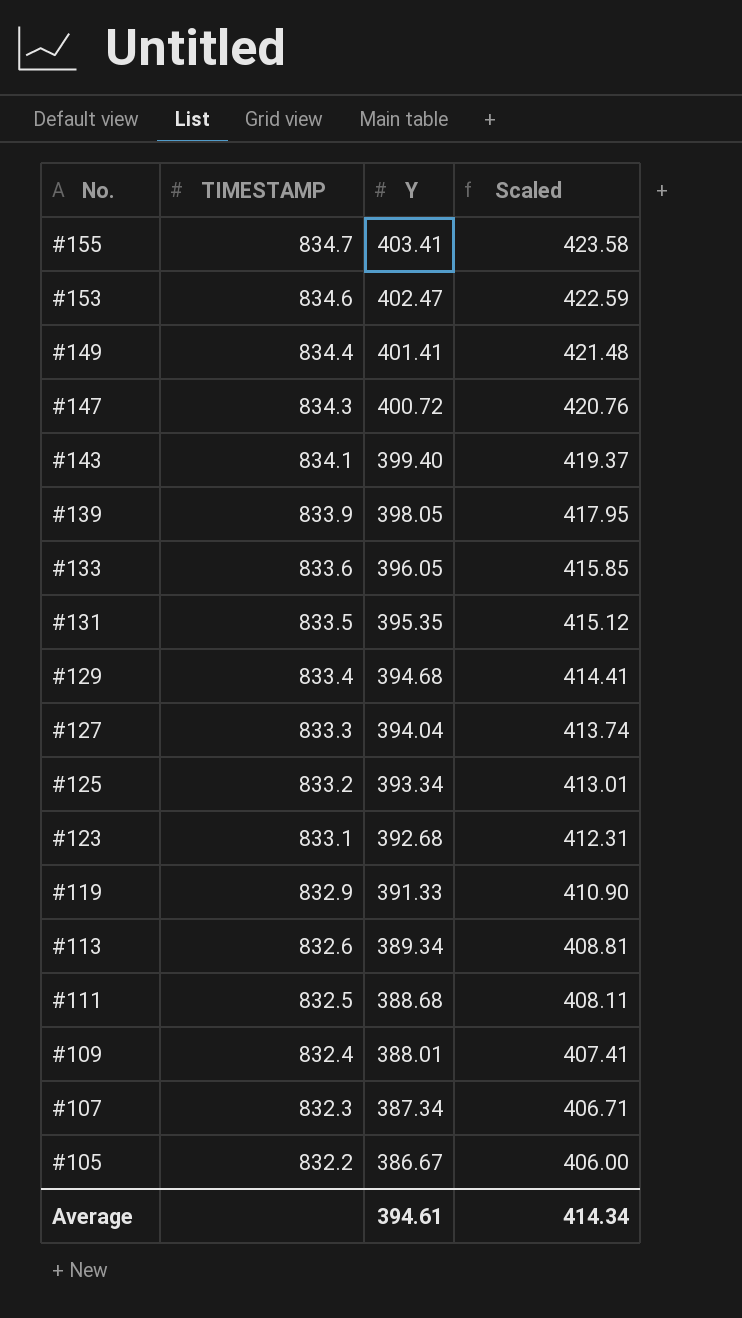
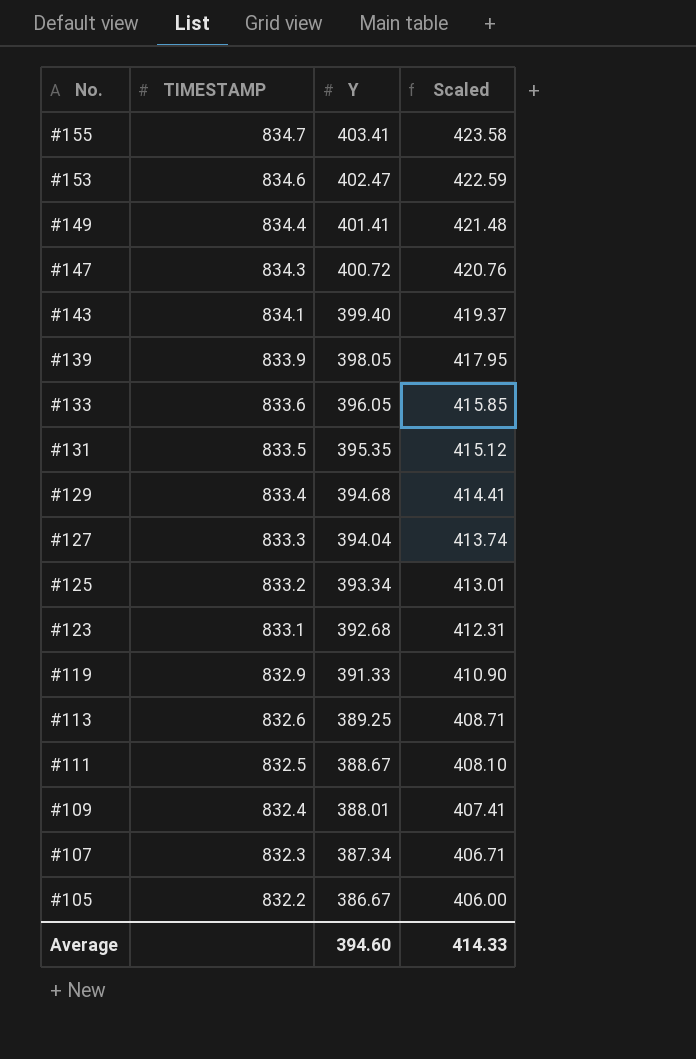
#113 | Y: 389.34 -> 389.25
#113 | Scaled: 408.81 -> 408.71
#111 | Y: 388.68 -> 388.67
#111 | Scaled: 408.11 -> 408.10
Average | Y: 394.61 -> 394.60
Average | Scaled: 414.34 -> 414.33

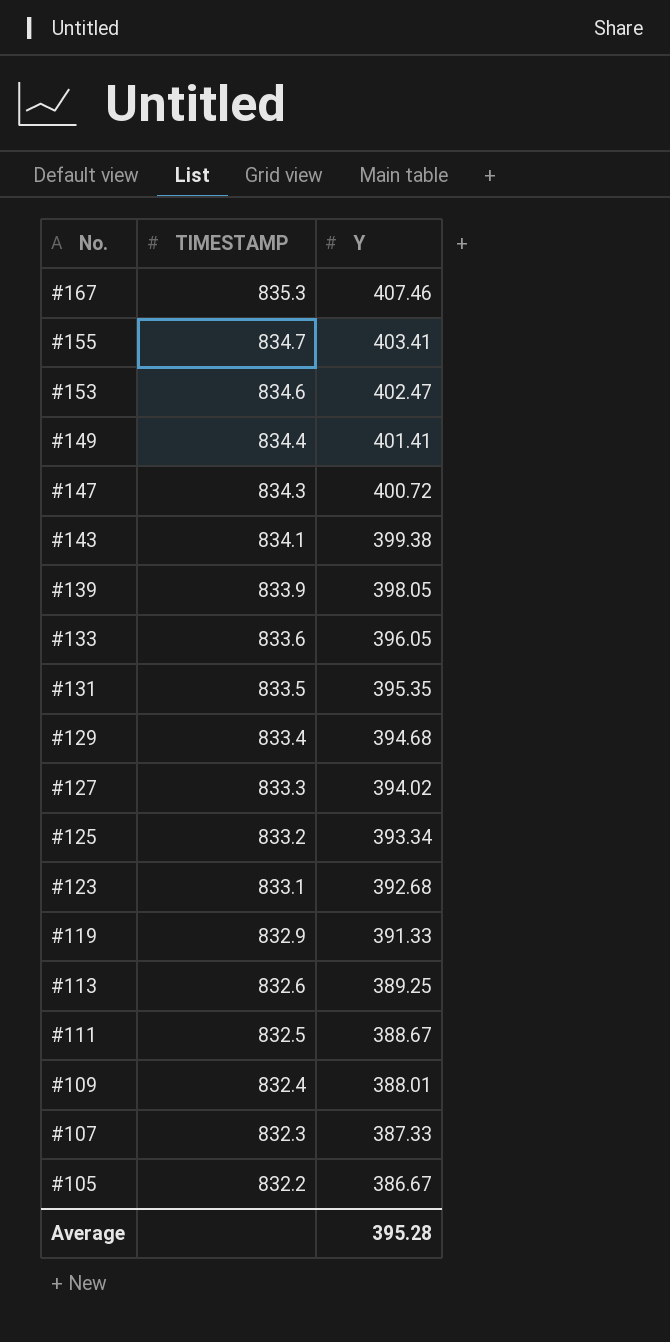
column Scaled | formula: [Y] * 1.05 -> none
row #167: none -> 835.3 | 407.46
#143 | Y: 399.40 -> 399.38
#127 | Y: 394.04 -> 394.02
#107 | Y: 387.34 -> 387.33
Average | Y: 394.60 -> 395.28

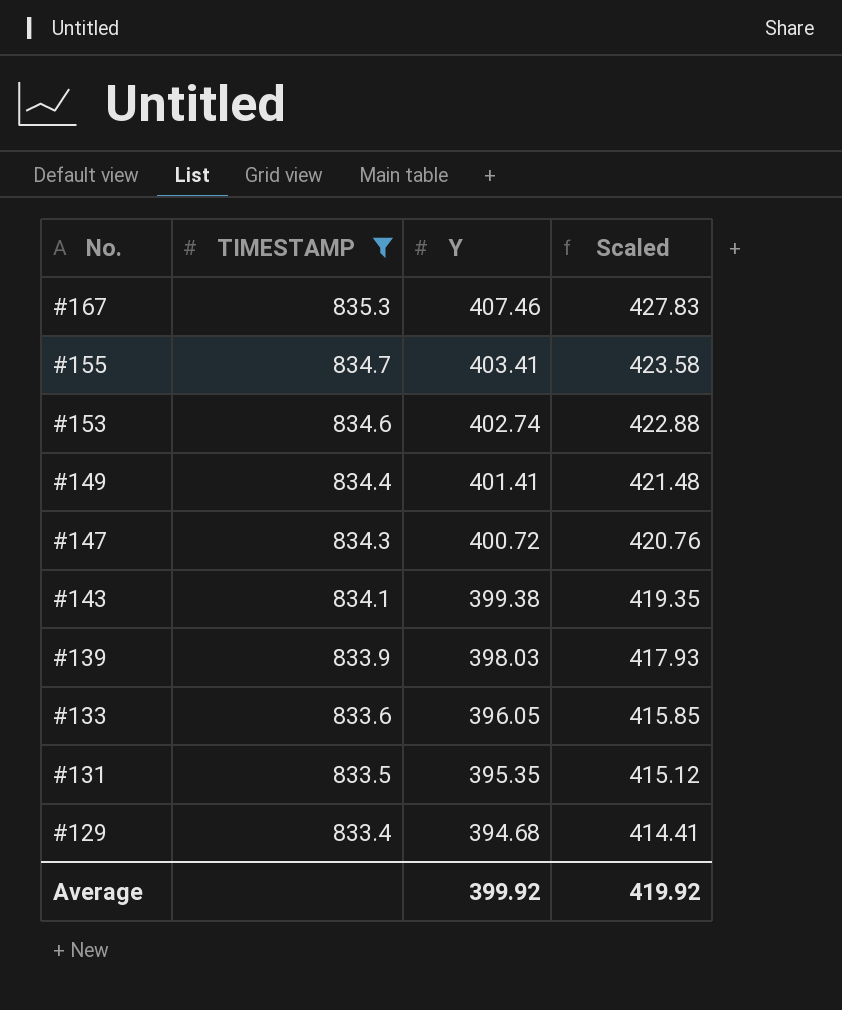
filter: none -> TIMESTAMP >= 833.4
column Scaled | formula: none -> [Y] * 1.05
#153 | Y: 402.47 -> 402.74
#139 | Y: 398.05 -> 398.03
Average | Y: 395.28 -> 399.92

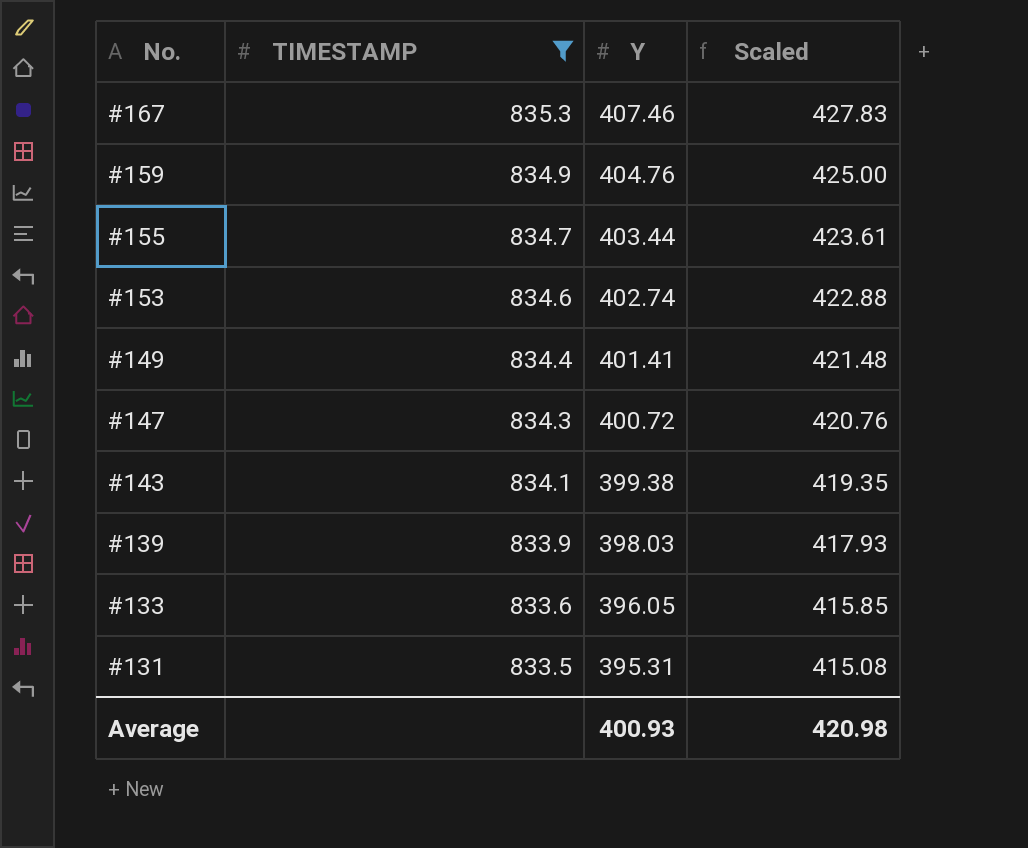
row #129: 833.4 | 394.68 | 414.41 -> none
row #159: none -> 834.9 | 404.76 | 425.00
#155 | Y: 403.41 -> 403.44
#155 | Scaled: 423.58 -> 423.61
#131 | Y: 395.35 -> 395.31
#131 | Scaled: 415.12 -> 415.08
Average | Y: 399.92 -> 400.93
Average | Scaled: 419.92 -> 420.98

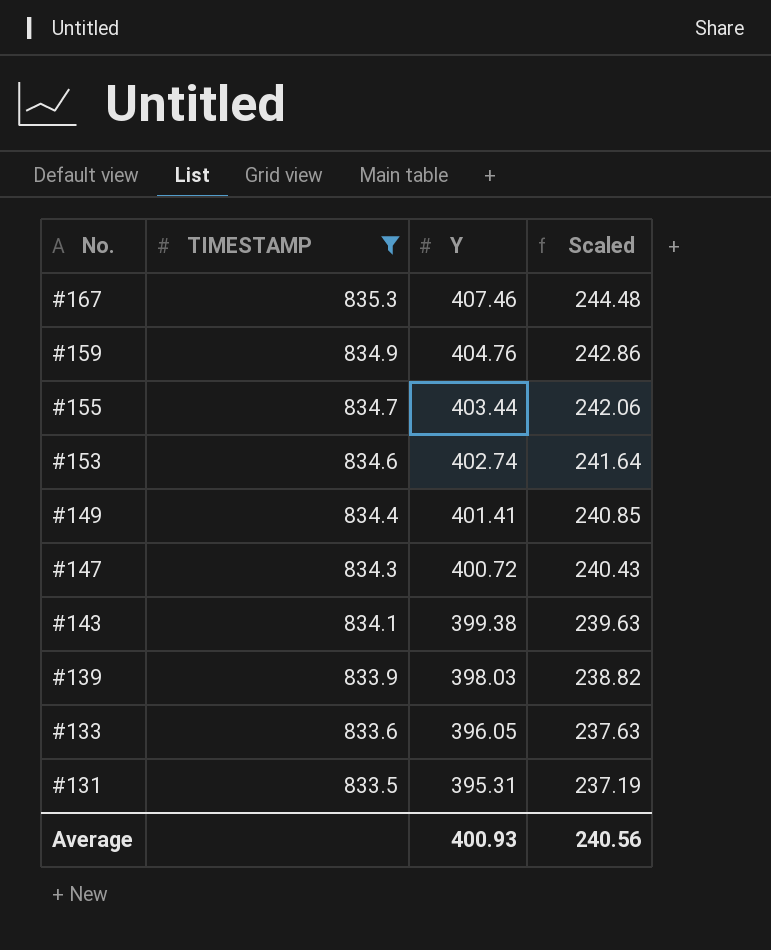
column Scaled | formula: [Y] * 1.05 -> [Y] * 0.6
Average | Scaled: 420.98 -> 240.56

